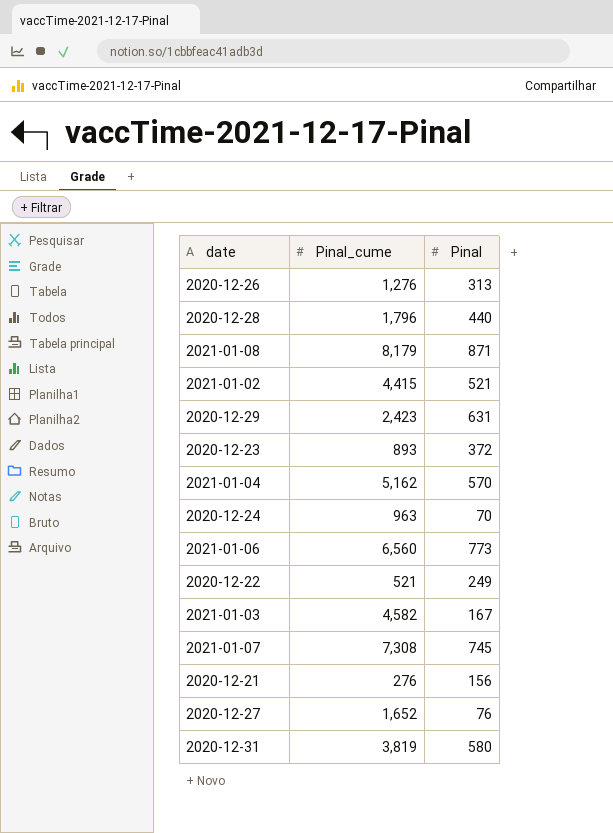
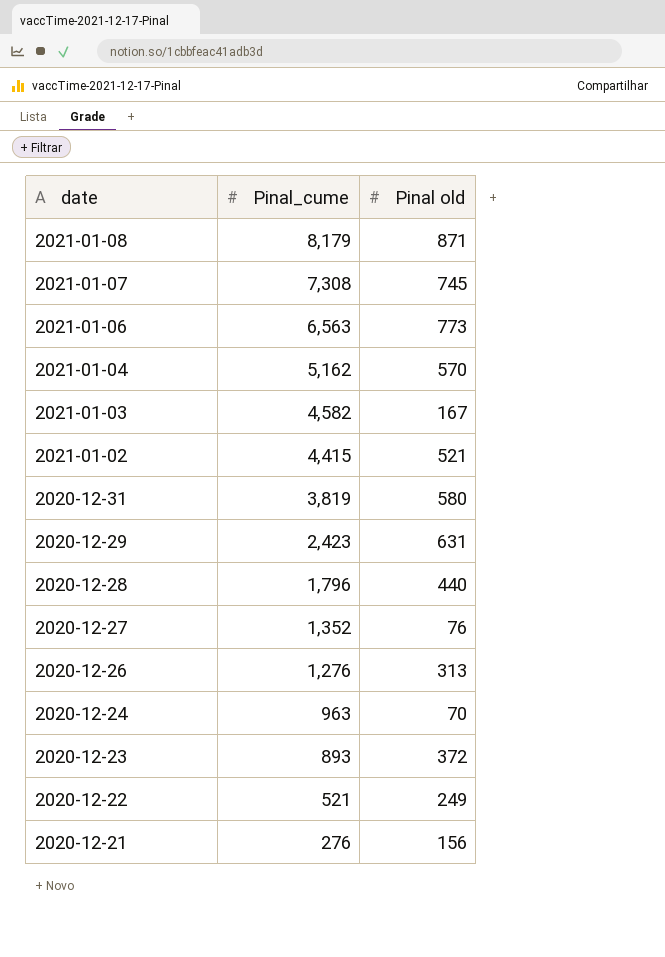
row order: none -> date descending
column name: Pinal -> Pinal old
2021-01-06 | Pinal_cume: 6,560 -> 6,563
2020-12-27 | Pinal_cume: 1,652 -> 1,352

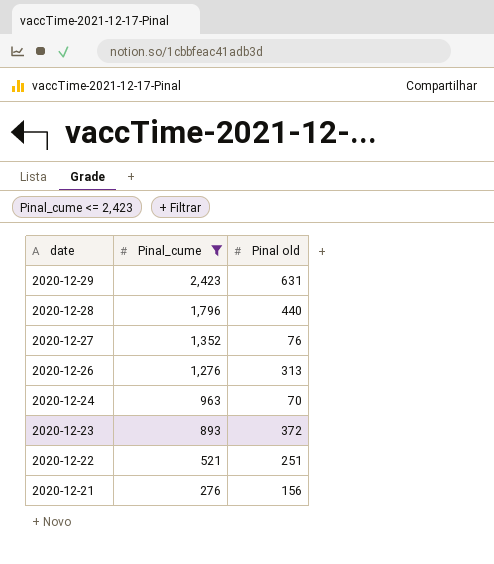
filter: none -> Pinal_cume <= 2,423
2020-12-22 | Pinal old: 249 -> 251

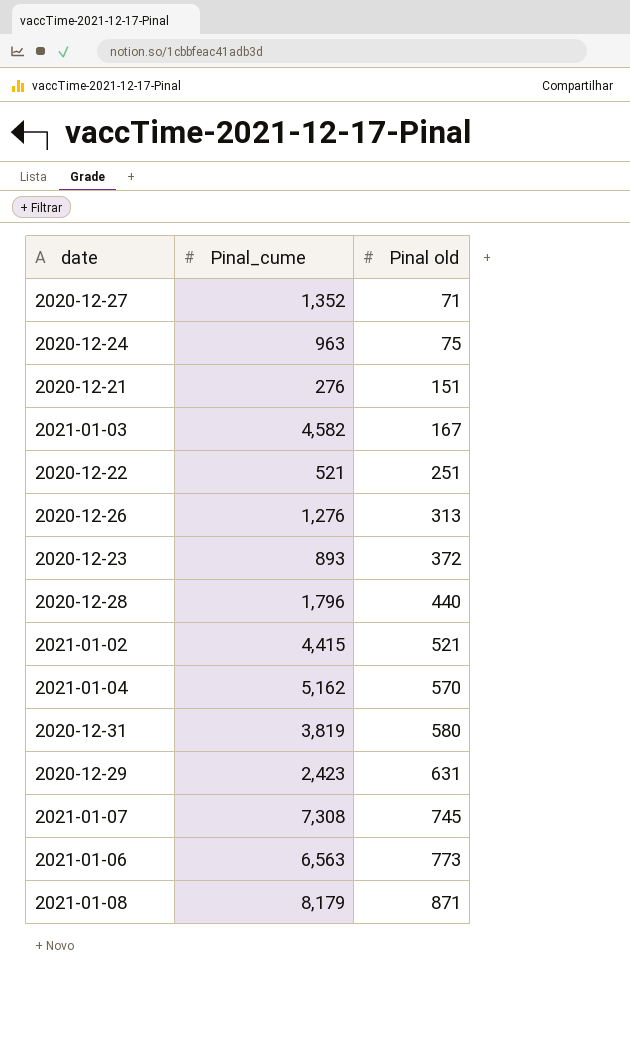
filter: Pinal_cume <= 2,423 -> none
row order: date descending -> Pinal old ascending
2020-12-27 | Pinal old: 76 -> 71
2020-12-24 | Pinal old: 70 -> 75
2020-12-21 | Pinal old: 156 -> 151

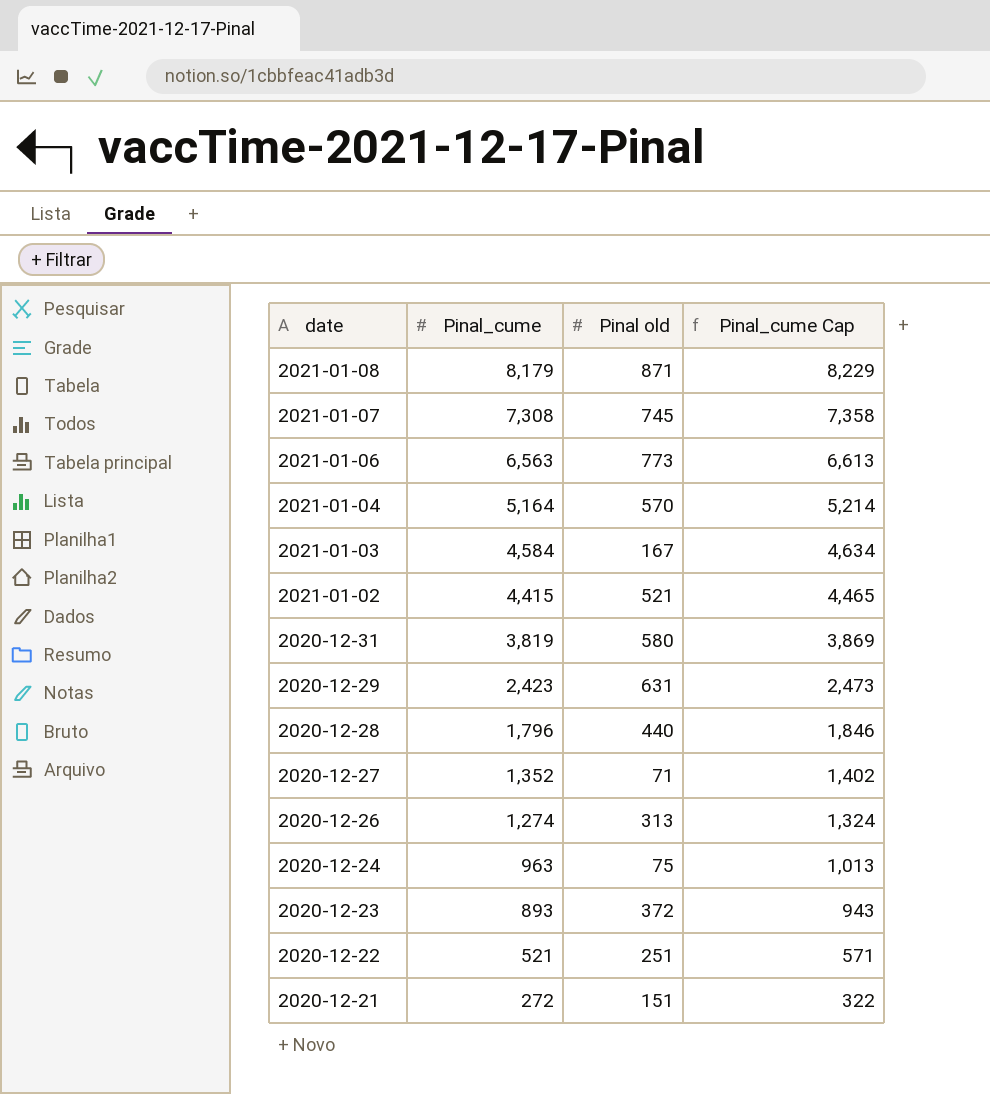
row order: Pinal old ascending -> date descending
column Pinal_cume Cap | formula: none -> [Pinal_cume] + 50
2021-01-04 | Pinal_cume: 5,162 -> 5,164
2021-01-03 | Pinal_cume: 4,582 -> 4,584
2020-12-26 | Pinal_cume: 1,276 -> 1,274
2020-12-21 | Pinal_cume: 276 -> 272

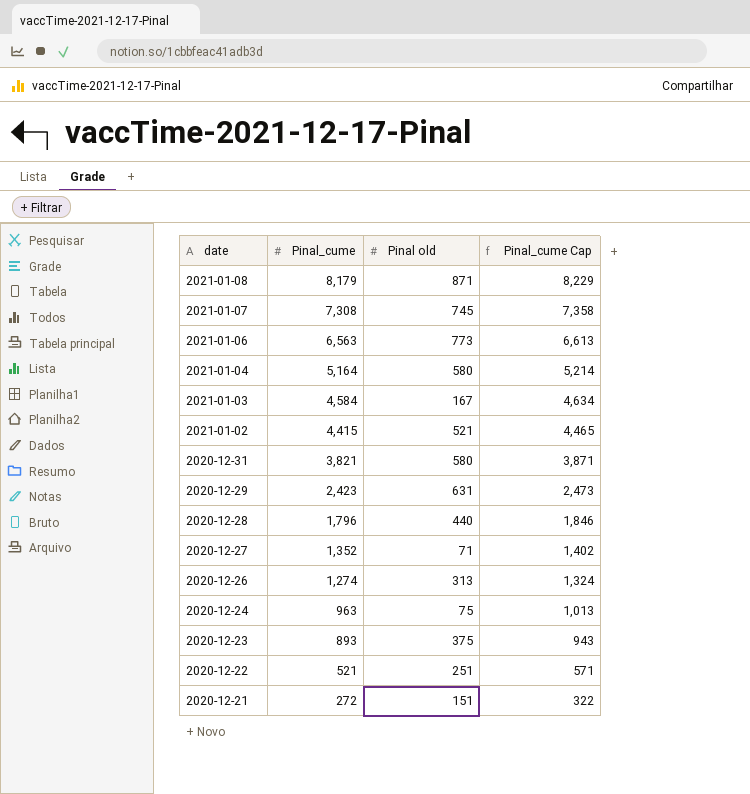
2021-01-04 | Pinal old: 570 -> 580
2020-12-31 | Pinal_cume: 3,819 -> 3,821
2020-12-31 | Pinal_cume Cap: 3,869 -> 3,871
2020-12-23 | Pinal old: 372 -> 375

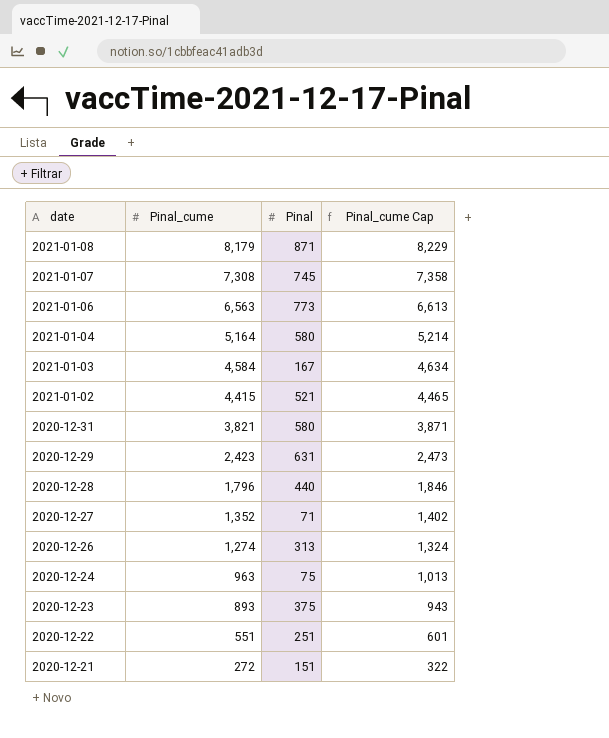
column name: Pinal old -> Pinal
2020-12-22 | Pinal_cume: 521 -> 551
2020-12-22 | Pinal_cume Cap: 571 -> 601

